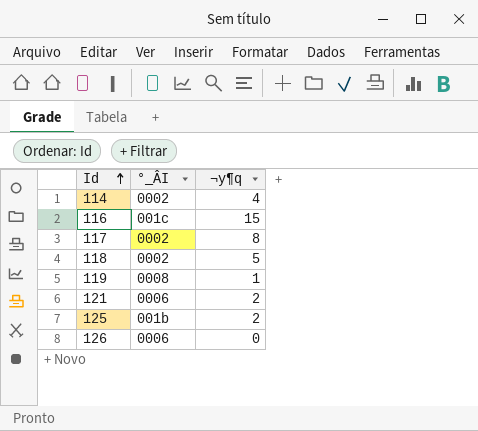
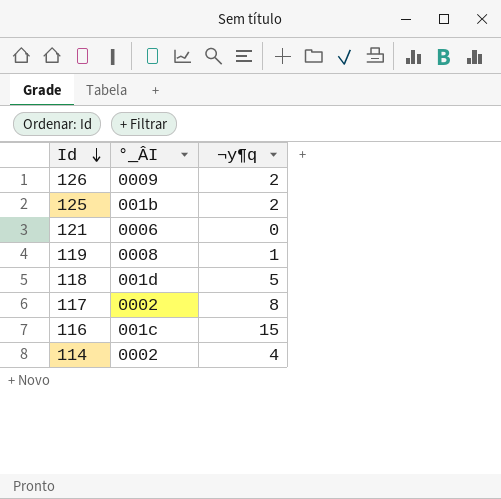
row order: Id ascending -> Id descending
126 | °_ÂI: 0006 -> 0009
126 | ¬y¶q: 0 -> 2
121 | ¬y¶q: 2 -> 0
118 | °_ÂI: 0002 -> 001d

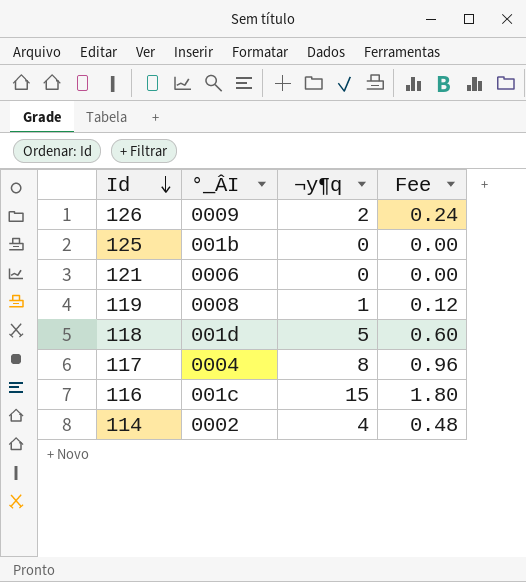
column Fee | formula: none -> [¬y¶q] * 0.12
125 | ¬y¶q: 2 -> 0
117 | °_ÂI: 0002 -> 0004

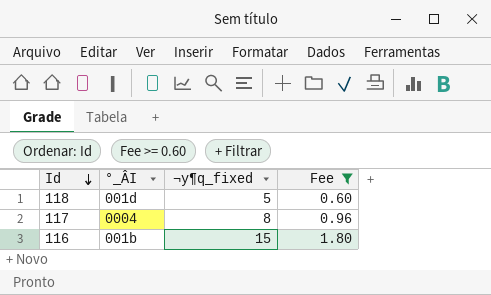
filter: none -> Fee >= 0.60
column name: ¬y¶q -> ¬y¶q_fixed
116 | °_ÂI: 001c -> 001b

